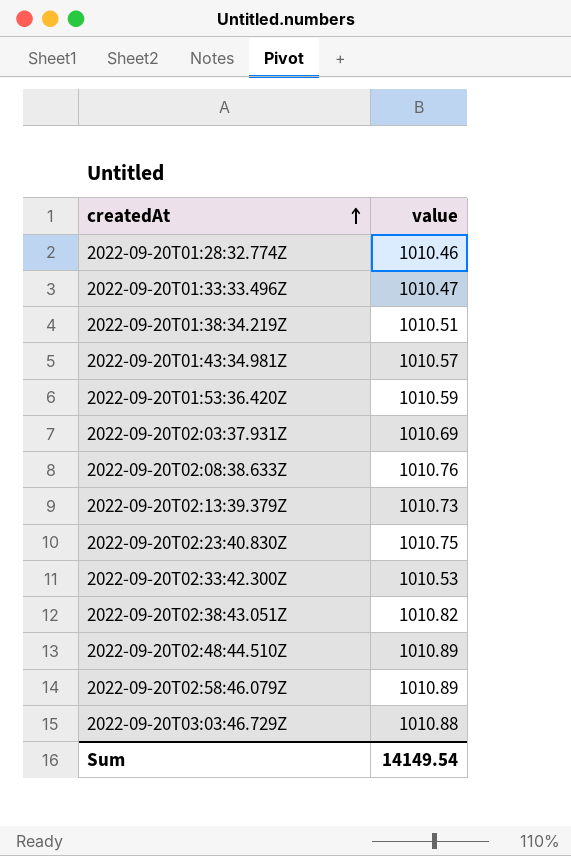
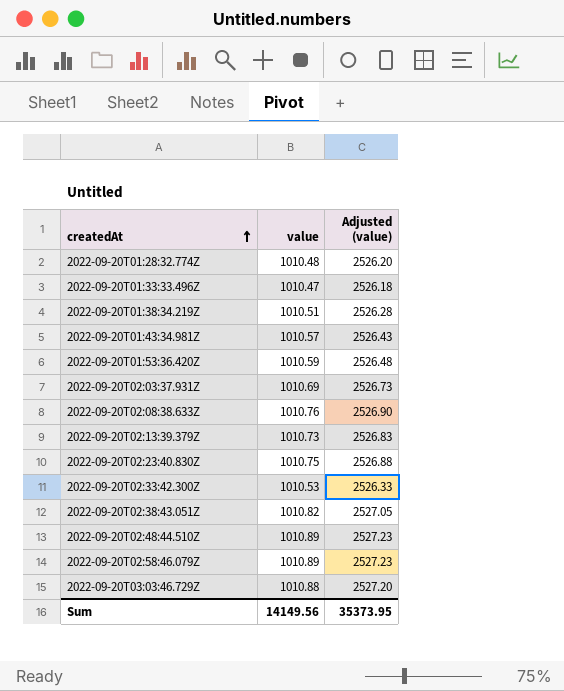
column Adjusted (value) | formula: none -> [value] * 2.5
2022-09-20T01:28:32.774Z | value: 1010.46 -> 1010.48
Sum | value: 14149.54 -> 14149.56

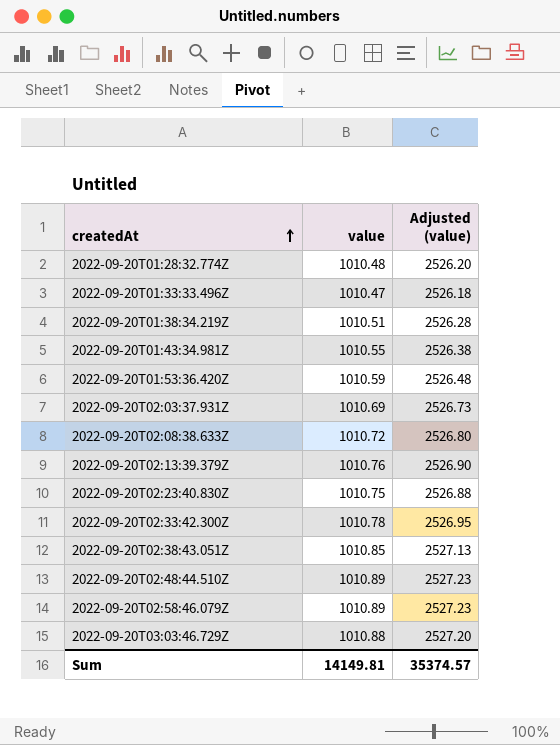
2022-09-20T01:43:34.981Z | value: 1010.57 -> 1010.55
2022-09-20T01:43:34.981Z | Adjusted (value): 2526.43 -> 2526.38
2022-09-20T02:08:38.633Z | value: 1010.76 -> 1010.72
2022-09-20T02:08:38.633Z | Adjusted (value): 2526.90 -> 2526.80
2022-09-20T02:13:39.379Z | value: 1010.73 -> 1010.76
2022-09-20T02:13:39.379Z | Adjusted (value): 2526.83 -> 2526.90
2022-09-20T02:33:42.300Z | value: 1010.53 -> 1010.78
2022-09-20T02:33:42.300Z | Adjusted (value): 2526.33 -> 2526.95
2022-09-20T02:38:43.051Z | value: 1010.82 -> 1010.85
2022-09-20T02:38:43.051Z | Adjusted (value): 2527.05 -> 2527.13
Sum | value: 14149.56 -> 14149.81
Sum | Adjusted (value): 35373.95 -> 35374.57

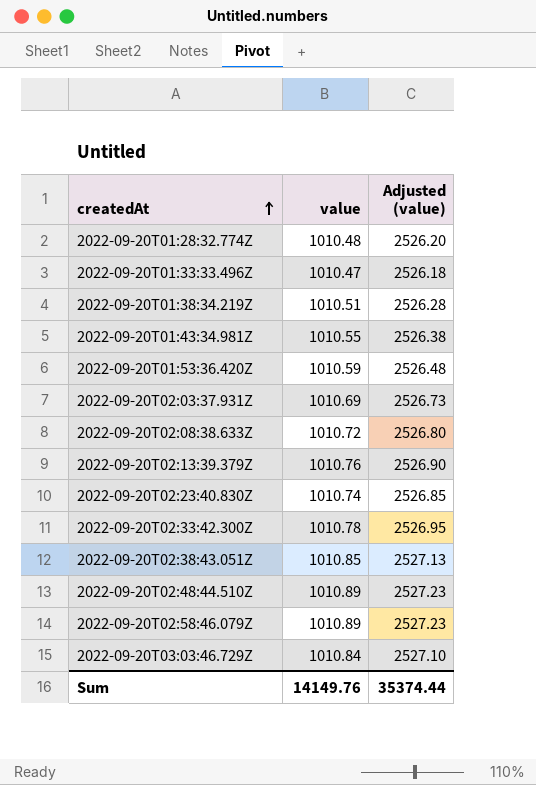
2022-09-20T02:23:40.830Z | value: 1010.75 -> 1010.74
2022-09-20T02:23:40.830Z | Adjusted (value): 2526.88 -> 2526.85
2022-09-20T03:03:46.729Z | value: 1010.88 -> 1010.84
2022-09-20T03:03:46.729Z | Adjusted (value): 2527.20 -> 2527.10
Sum | value: 14149.81 -> 14149.76
Sum | Adjusted (value): 35374.57 -> 35374.44

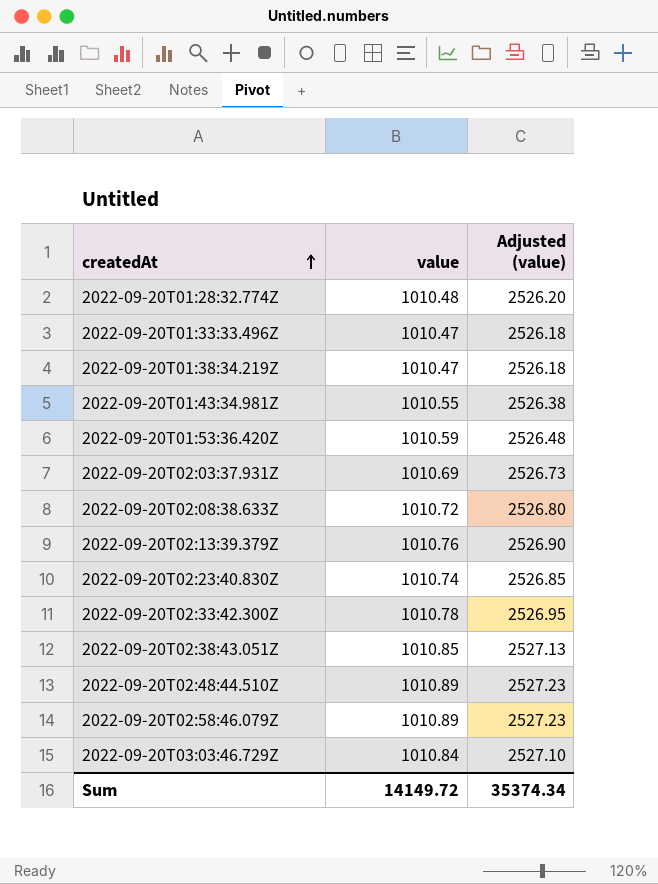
2022-09-20T01:38:34.219Z | value: 1010.51 -> 1010.47
2022-09-20T01:38:34.219Z | Adjusted (value): 2526.28 -> 2526.18
Sum | value: 14149.76 -> 14149.72
Sum | Adjusted (value): 35374.44 -> 35374.34

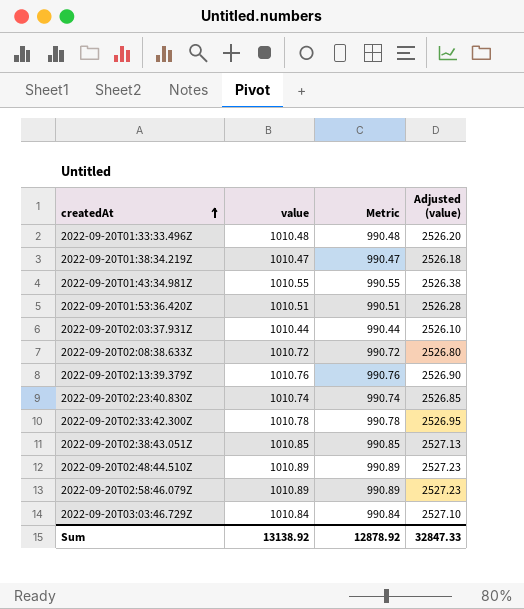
column Metric | formula: none -> [value] - 20
row 2022-09-20T01:28:32.774Z: 1010.48 | 2526.20 -> none
2022-09-20T01:33:33.496Z | value: 1010.47 -> 1010.48
2022-09-20T01:33:33.496Z | Adjusted (value): 2526.18 -> 2526.20
2022-09-20T01:53:36.420Z | value: 1010.59 -> 1010.51
2022-09-20T01:53:36.420Z | Adjusted (value): 2526.48 -> 2526.28
2022-09-20T02:03:37.931Z | value: 1010.69 -> 1010.44
2022-09-20T02:03:37.931Z | Adjusted (value): 2526.73 -> 2526.10
Sum | value: 14149.72 -> 13138.92
Sum | Adjusted (value): 35374.34 -> 32847.33

